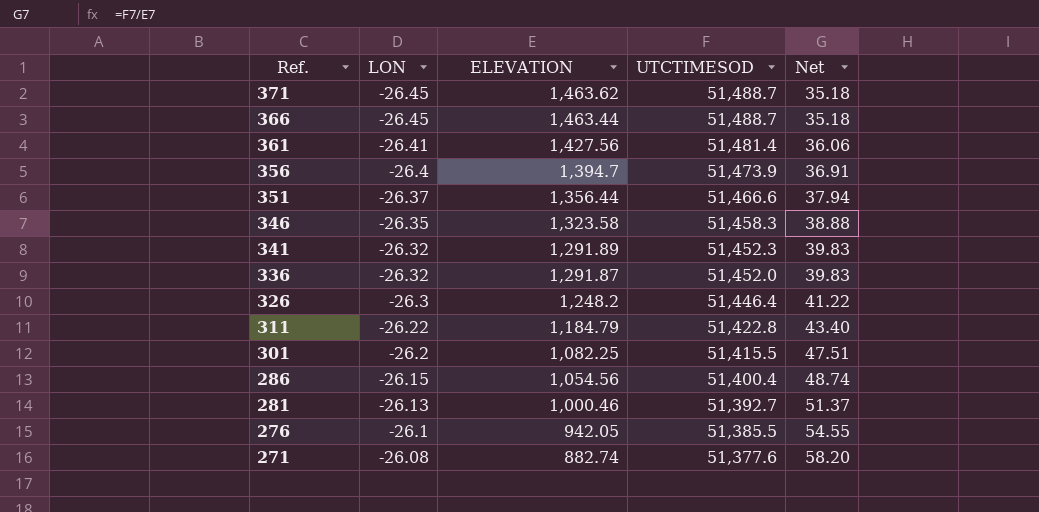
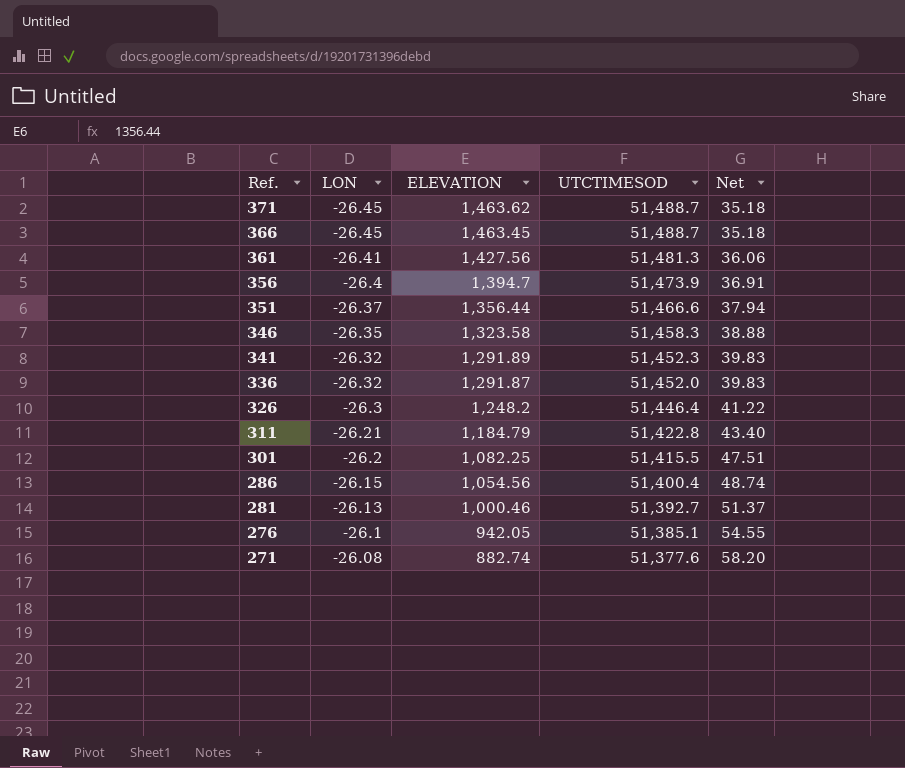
366 | ELEVATION: 1,463.44 -> 1,463.45
361 | UTCTIMESOD: 51,481.4 -> 51,481.3
311 | LON: -26.22 -> -26.21
276 | UTCTIMESOD: 51,385.5 -> 51,385.1

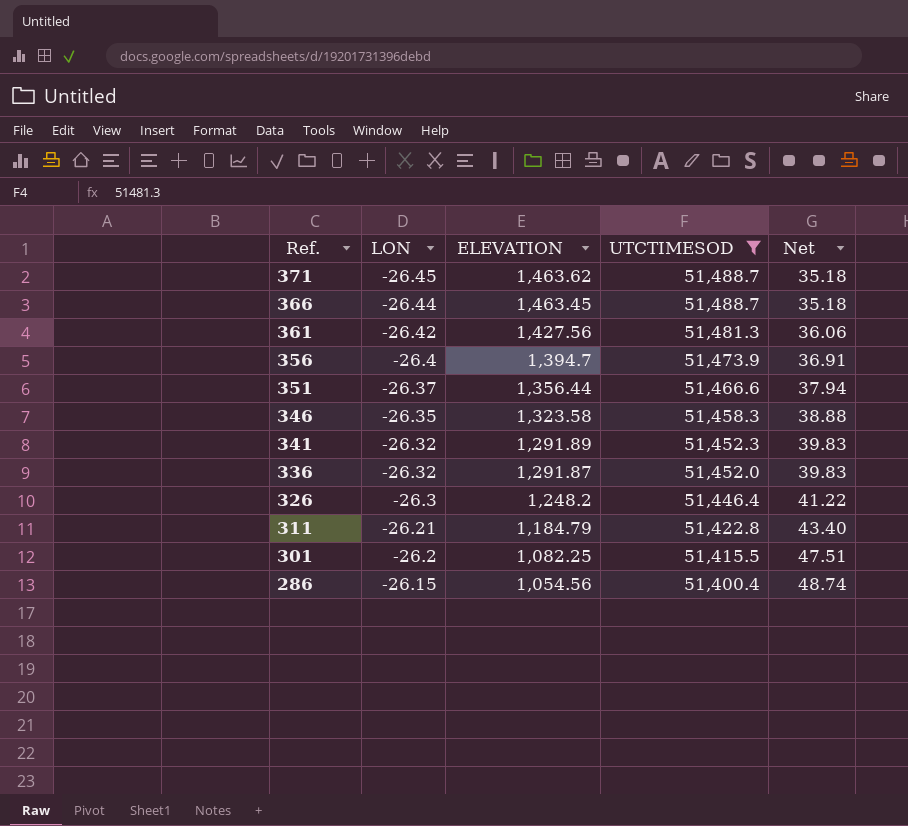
filter: none -> UTCTIMESOD >= 51,400.4
366 | LON: -26.45 -> -26.44
361 | LON: -26.41 -> -26.42

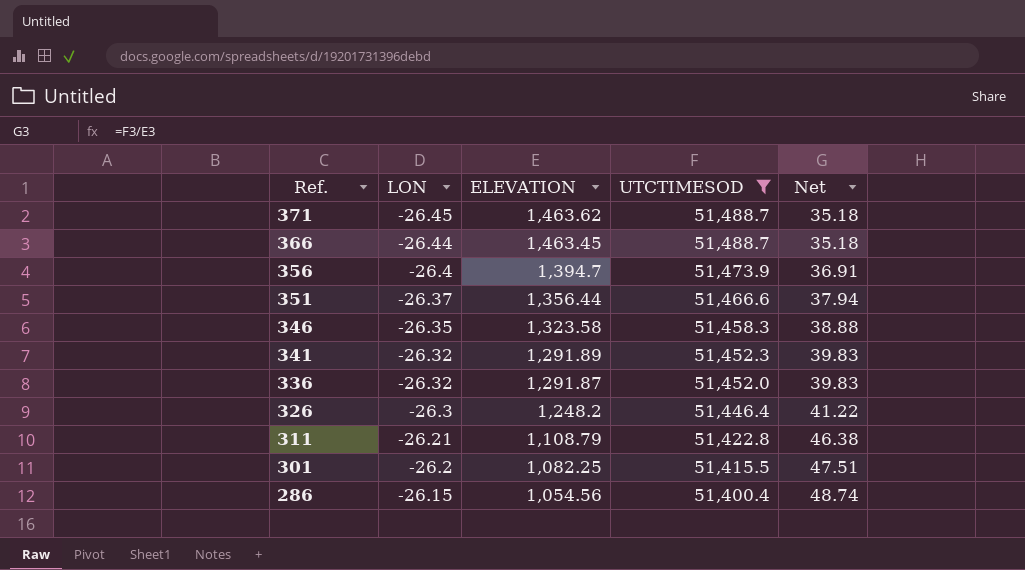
row 361: -26.42 | 1,427.56 | 51,481.3 | 36.06 -> none
311 | ELEVATION: 1,184.79 -> 1,108.79
311 | Net: 43.40 -> 46.38

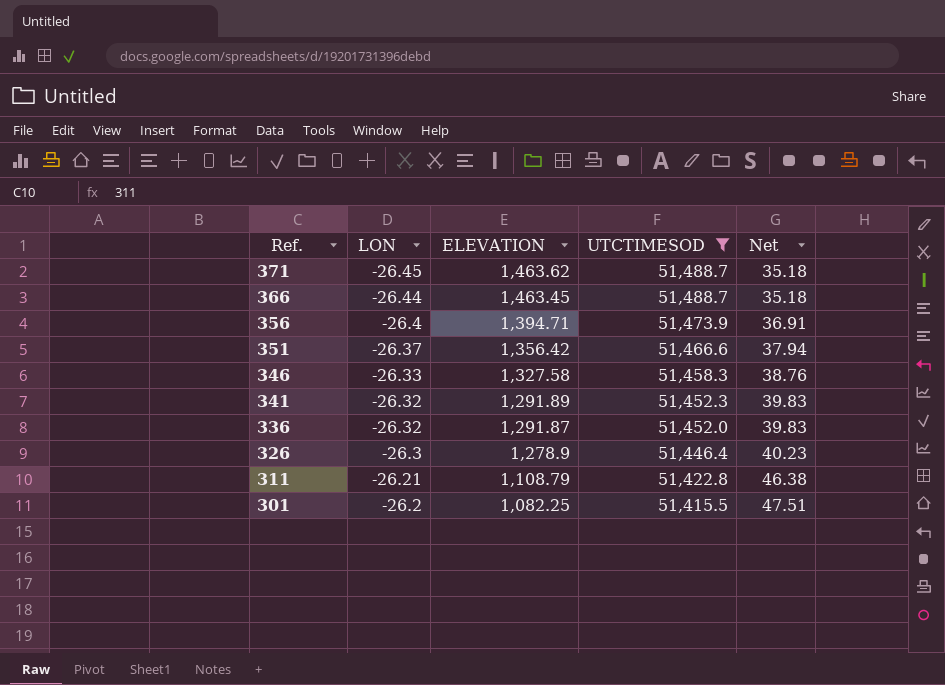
row 286: -26.15 | 1,054.56 | 51,400.4 | 48.74 -> none
356 | ELEVATION: 1,394.7 -> 1,394.71
351 | ELEVATION: 1,356.44 -> 1,356.42
346 | LON: -26.35 -> -26.33
346 | ELEVATION: 1,323.58 -> 1,327.58
346 | Net: 38.88 -> 38.76
326 | ELEVATION: 1,248.2 -> 1,278.9
326 | Net: 41.22 -> 40.23

